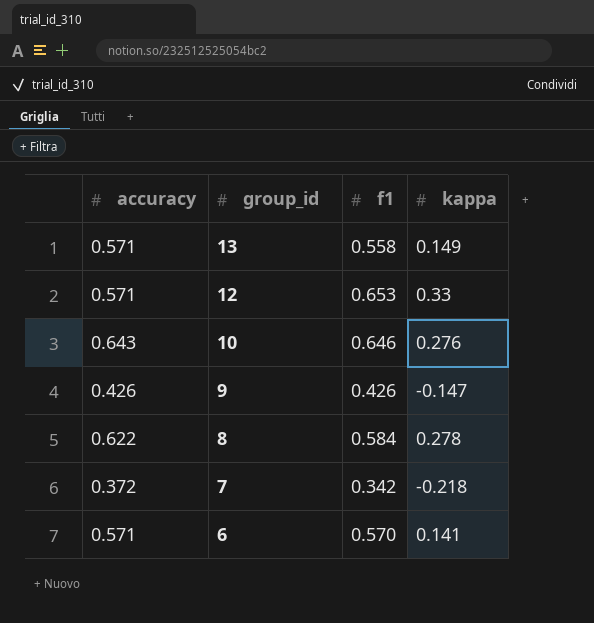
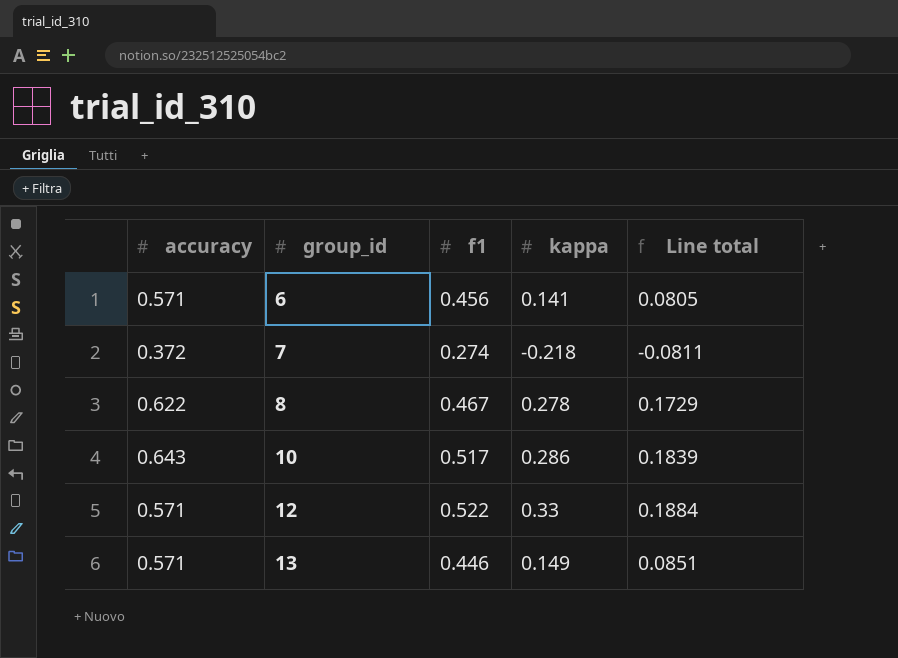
row order: group_id descending -> group_id ascending
column Line total | formula: none -> [accuracy] * [kappa]
row 9: 0.426 | 0.426 | -0.147 -> none
6 | f1: 0.570 -> 0.456
7 | f1: 0.342 -> 0.274
8 | f1: 0.584 -> 0.467
10 | f1: 0.646 -> 0.517
10 | kappa: 0.276 -> 0.286
12 | f1: 0.653 -> 0.522
13 | f1: 0.558 -> 0.446

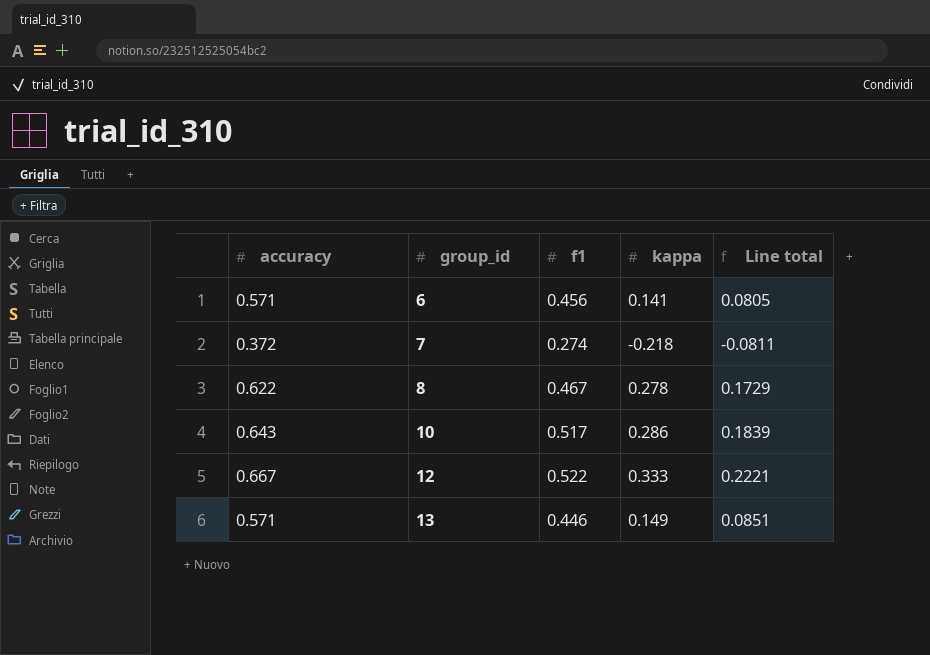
12 | accuracy: 0.571 -> 0.667
12 | kappa: 0.33 -> 0.333
12 | Line total: 0.1884 -> 0.2221

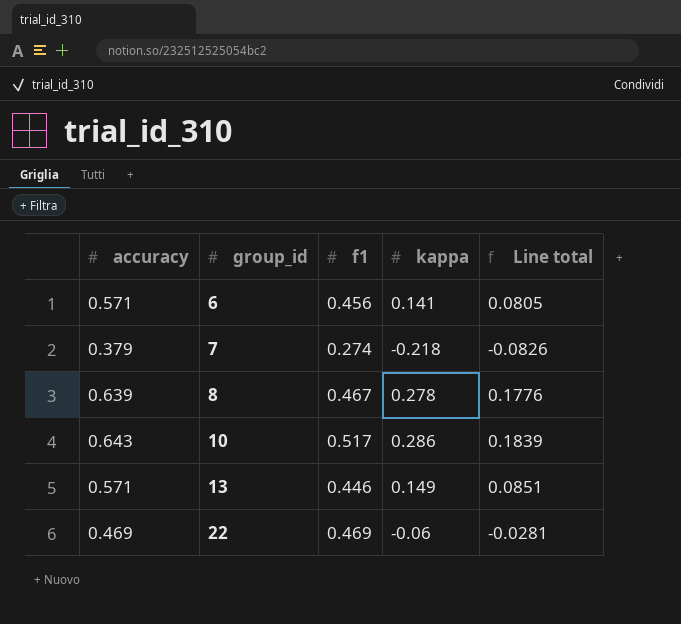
row 12: 0.667 | 0.522 | 0.333 | 0.2221 -> none
7 | accuracy: 0.372 -> 0.379
7 | Line total: -0.0811 -> -0.0826
8 | accuracy: 0.622 -> 0.639
8 | Line total: 0.1729 -> 0.1776
row 22: none -> 0.469 | 0.469 | -0.06 | -0.0281

